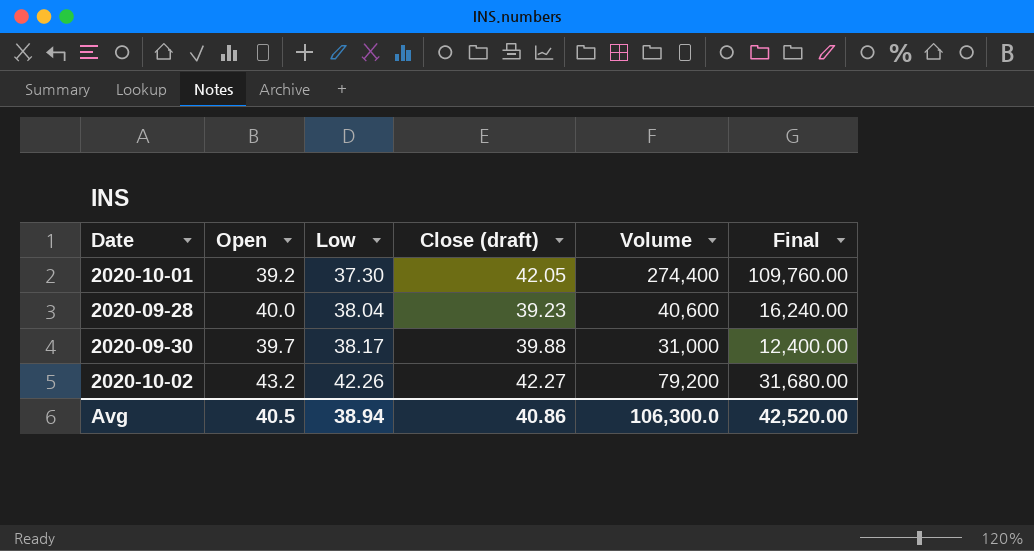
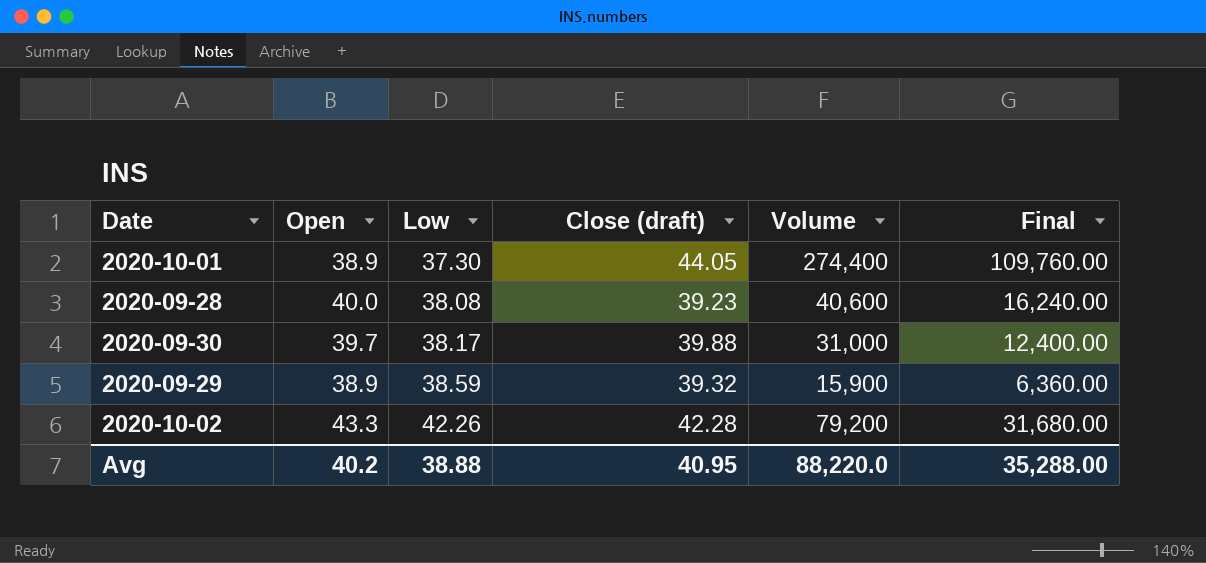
2020-10-01 | Open: 39.2 -> 38.9
2020-10-01 | Close (draft): 42.05 -> 44.05
2020-09-28 | Low: 38.04 -> 38.08
row 2020-09-29: none -> 38.9 | 38.59 | 39.32 | 15,900 | 6,360.00
2020-10-02 | Open: 43.2 -> 43.3
2020-10-02 | Close (draft): 42.27 -> 42.28
Avg | Open: 40.5 -> 40.2
Avg | Low: 38.94 -> 38.88
Avg | Close (draft): 40.86 -> 40.95
Avg | Volume: 106,300.0 -> 88,220.0
Avg | Final: 42,520.00 -> 35,288.00

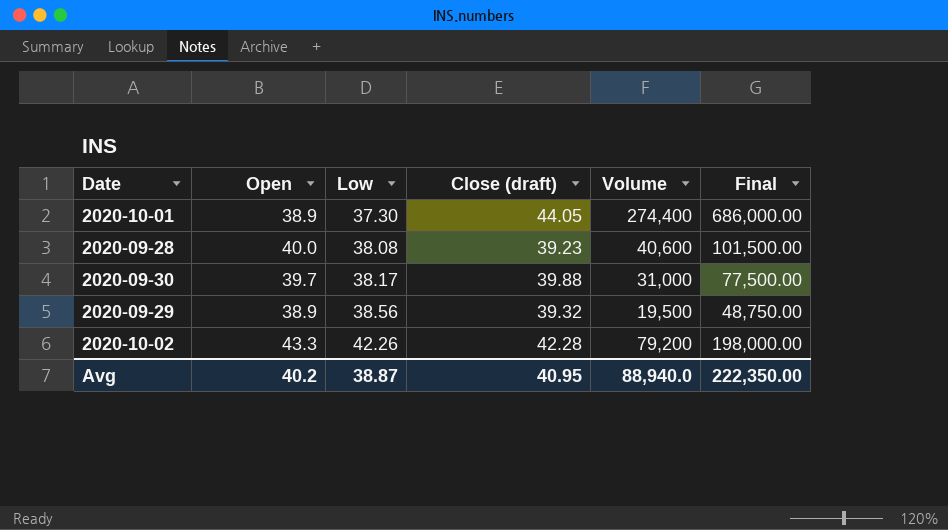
column Final | formula: [Volume] * 0.4 -> [Volume] * 2.5
2020-09-29 | Low: 38.59 -> 38.56
2020-09-29 | Volume: 15,900 -> 19,500
Avg | Low: 38.88 -> 38.87
Avg | Volume: 88,220.0 -> 88,940.0
Avg | Final: 35,288.00 -> 222,350.00

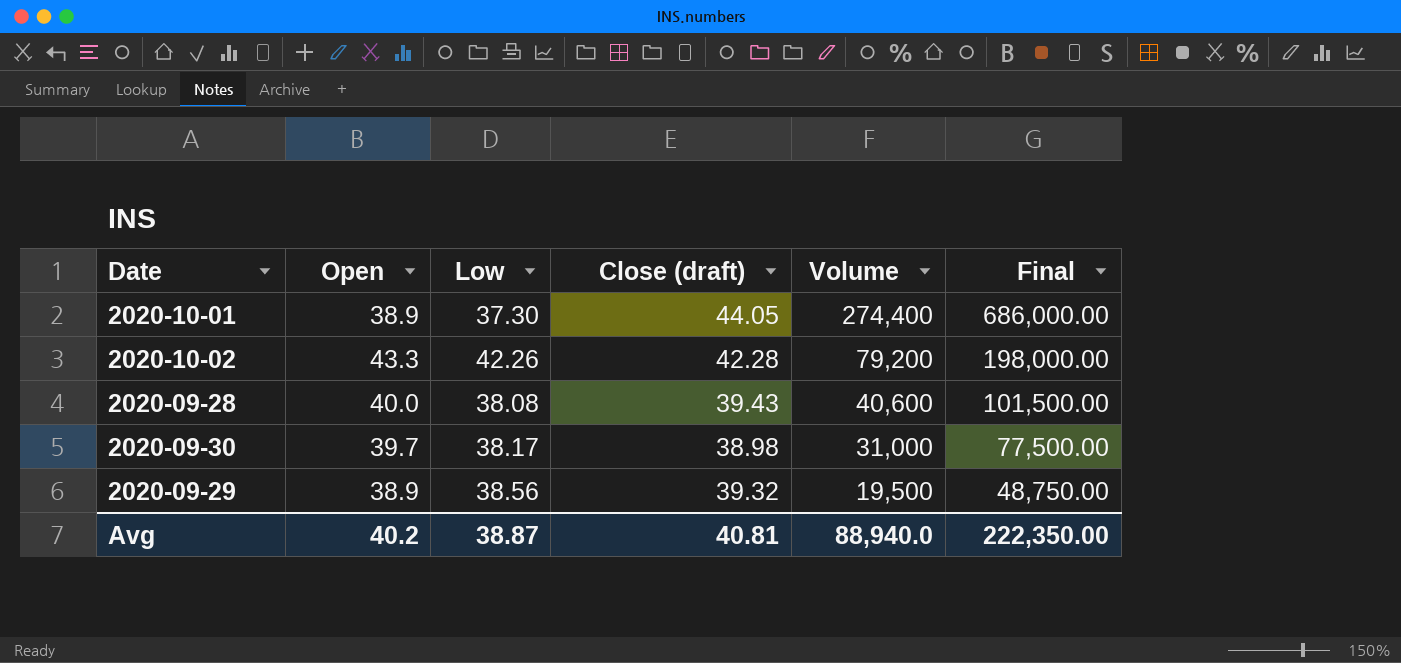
row order: Low ascending -> Volume descending
2020-09-28 | Close (draft): 39.23 -> 39.43
2020-09-30 | Close (draft): 39.88 -> 38.98
Avg | Close (draft): 40.95 -> 40.81

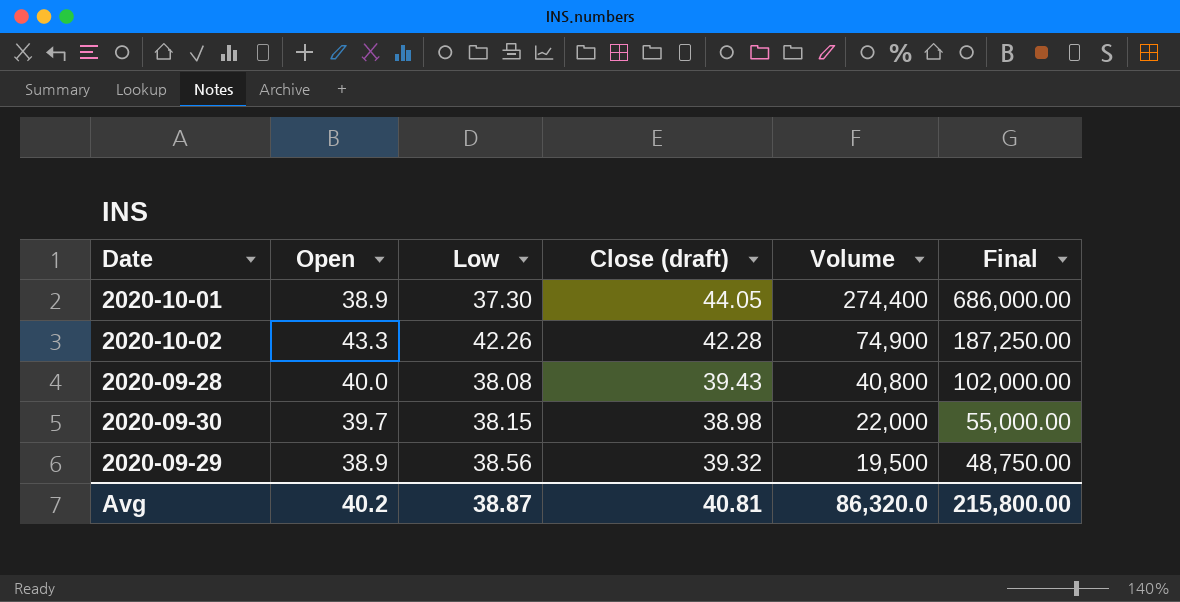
2020-10-02 | Volume: 79,200 -> 74,900
2020-10-02 | Final: 198,000.00 -> 187,250.00
2020-09-28 | Volume: 40,600 -> 40,800
2020-09-28 | Final: 101,500.00 -> 102,000.00
2020-09-30 | Low: 38.17 -> 38.15
2020-09-30 | Volume: 31,000 -> 22,000
2020-09-30 | Final: 77,500.00 -> 55,000.00
Avg | Volume: 88,940.0 -> 86,320.0
Avg | Final: 222,350.00 -> 215,800.00

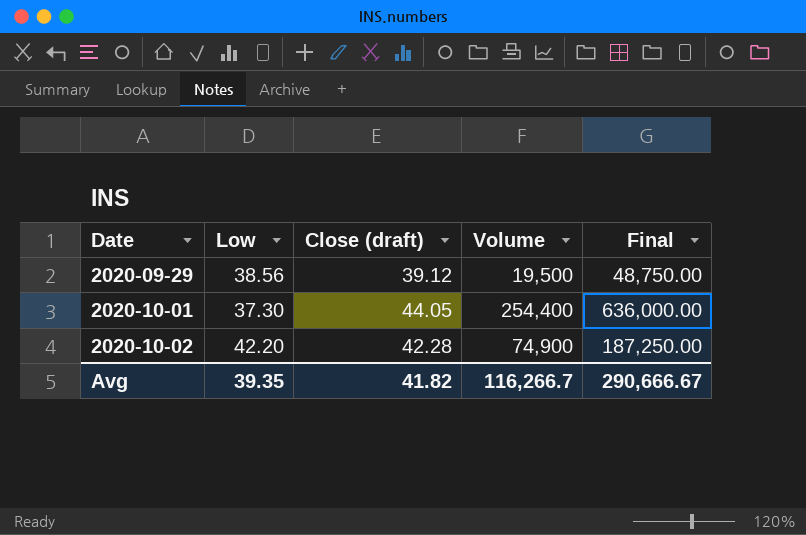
row order: Volume descending -> Date ascending
column Open | position: 2 -> none
row 2020-09-28: 40.0 | 38.08 | 39.43 | 40,800 | 102,000.00 -> none
row 2020-09-30: 39.7 | 38.15 | 38.98 | 22,000 | 55,000.00 -> none
2020-09-29 | Close (draft): 39.32 -> 39.12
2020-10-01 | Volume: 274,400 -> 254,400
2020-10-01 | Final: 686,000.00 -> 636,000.00
2020-10-02 | Low: 42.26 -> 42.20
Avg | Low: 38.87 -> 39.35
Avg | Close (draft): 40.81 -> 41.82
Avg | Volume: 86,320.0 -> 116,266.7
Avg | Final: 215,800.00 -> 290,666.67

